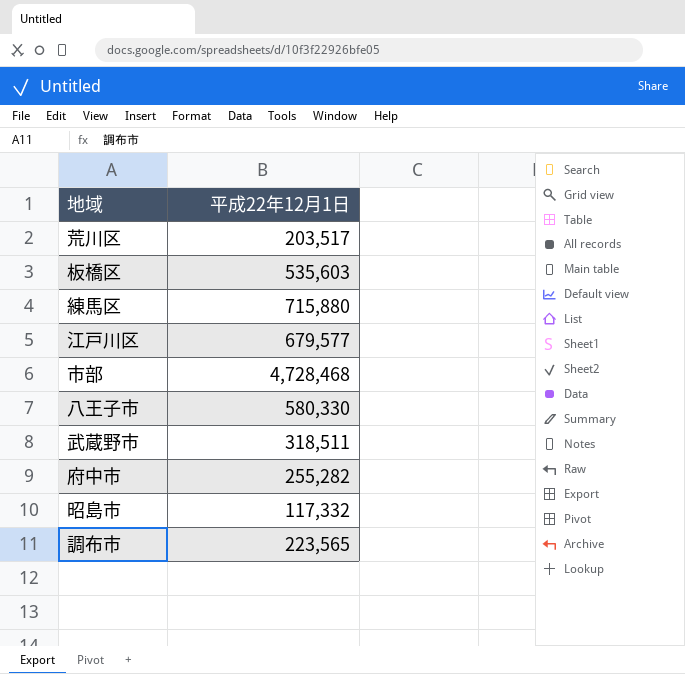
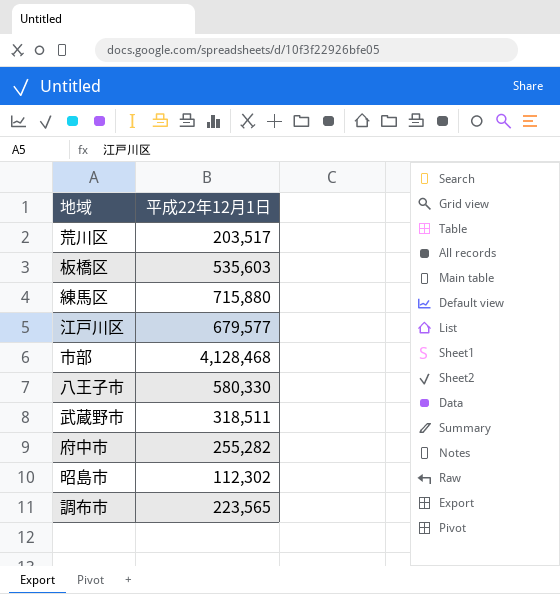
市部 | 平成22年12月1日: 4,728,468 -> 4,128,468
昭島市 | 平成22年12月1日: 117,332 -> 112,302

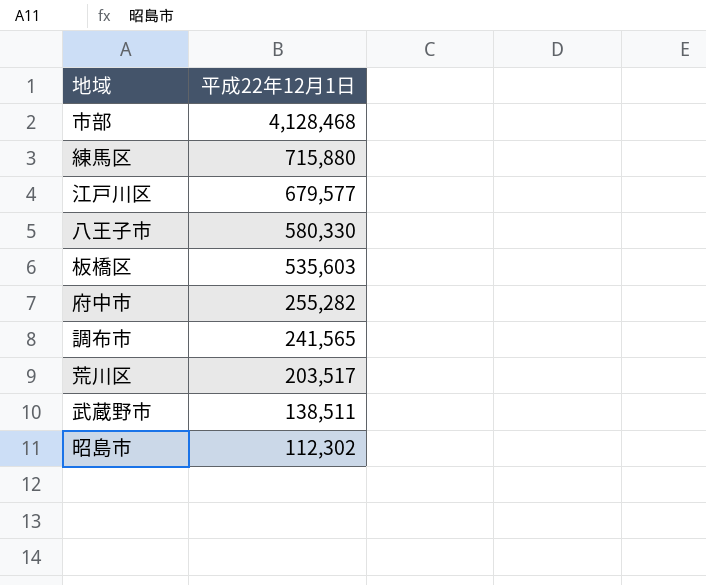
row order: none -> 平成22年12月1日 descending
調布市 | 平成22年12月1日: 223,565 -> 241,565
武蔵野市 | 平成22年12月1日: 318,511 -> 138,511

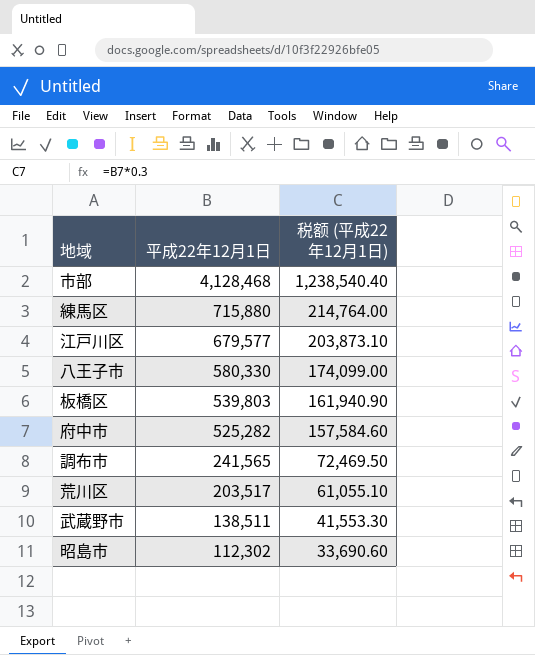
column 税额 (平成22年12月1日) | formula: none -> [平成22年12月1日] * 0.3
板橋区 | 平成22年12月1日: 535,603 -> 539,803
府中市 | 平成22年12月1日: 255,282 -> 525,282

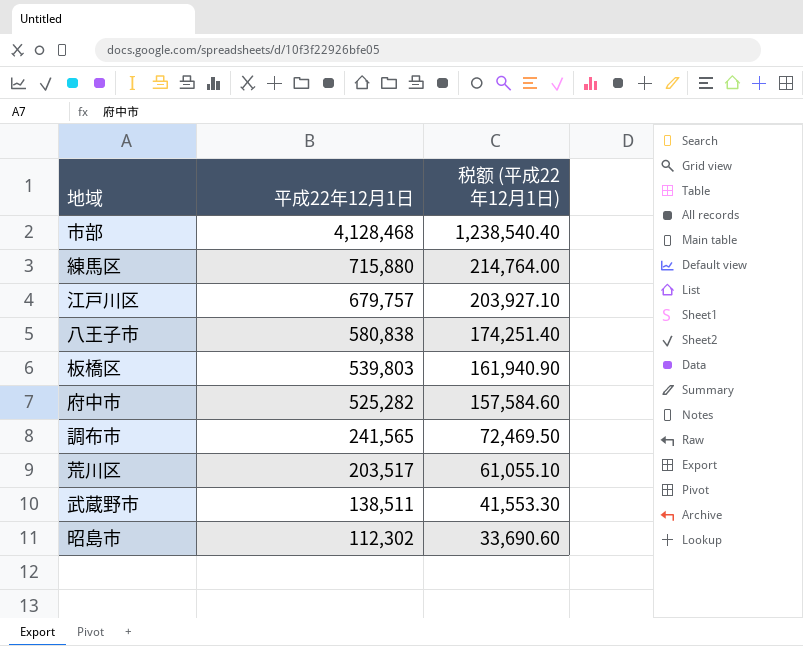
江戸川区 | 平成22年12月1日: 679,577 -> 679,757
江戸川区 | 税额 (平成22年12月1日): 203,873.10 -> 203,927.10
八王子市 | 平成22年12月1日: 580,330 -> 580,838
八王子市 | 税额 (平成22年12月1日): 174,099.00 -> 174,251.40

